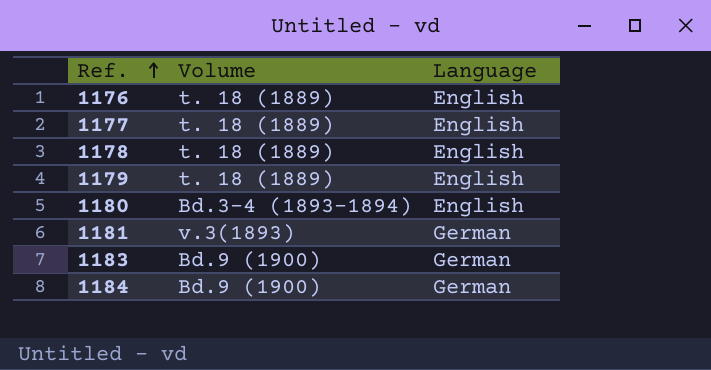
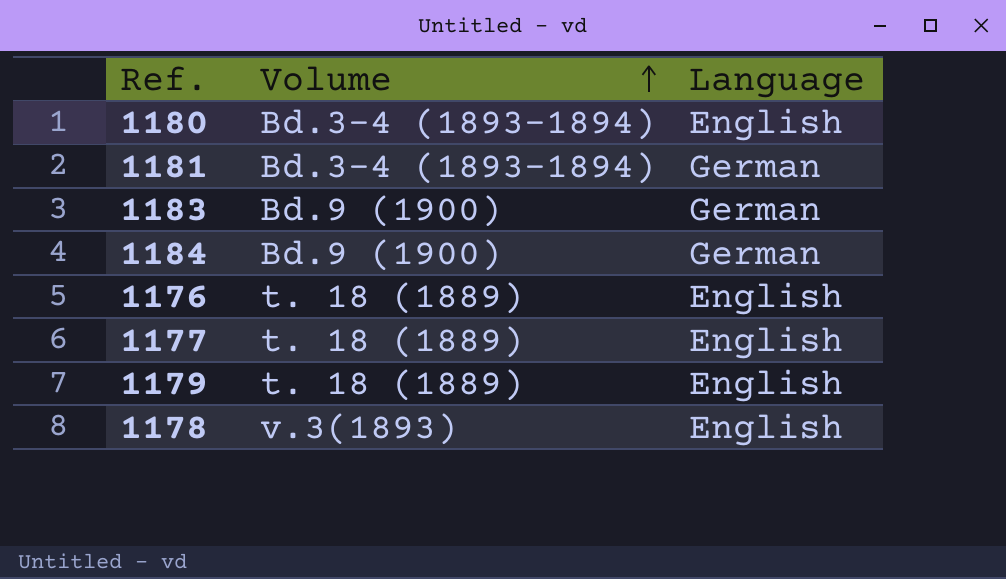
row order: Ref. ascending -> Volume ascending
1181 | Volume: v.3(1893) -> Bd.3-4 (1893-1894)
1178 | Volume: t. 18 (1889) -> v.3(1893)

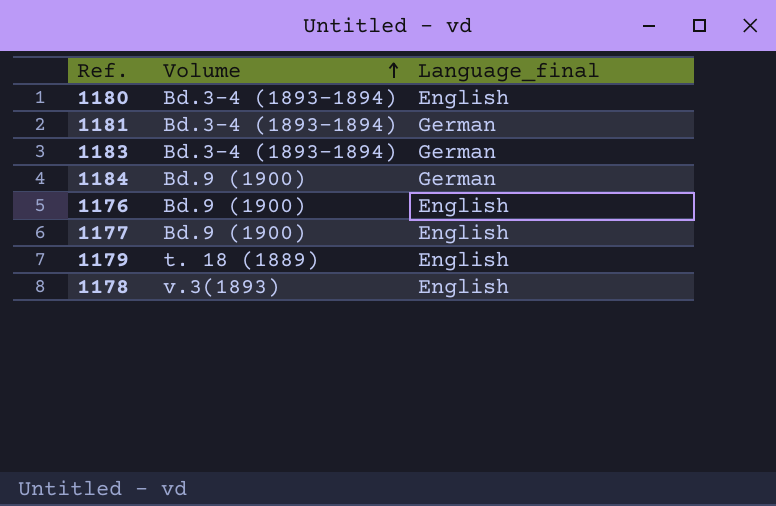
column name: Language -> Language_final
1183 | Volume: Bd.9 (1900) -> Bd.3-4 (1893-1894)
1176 | Volume: t. 18 (1889) -> Bd.9 (1900)
1177 | Volume: t. 18 (1889) -> Bd.9 (1900)

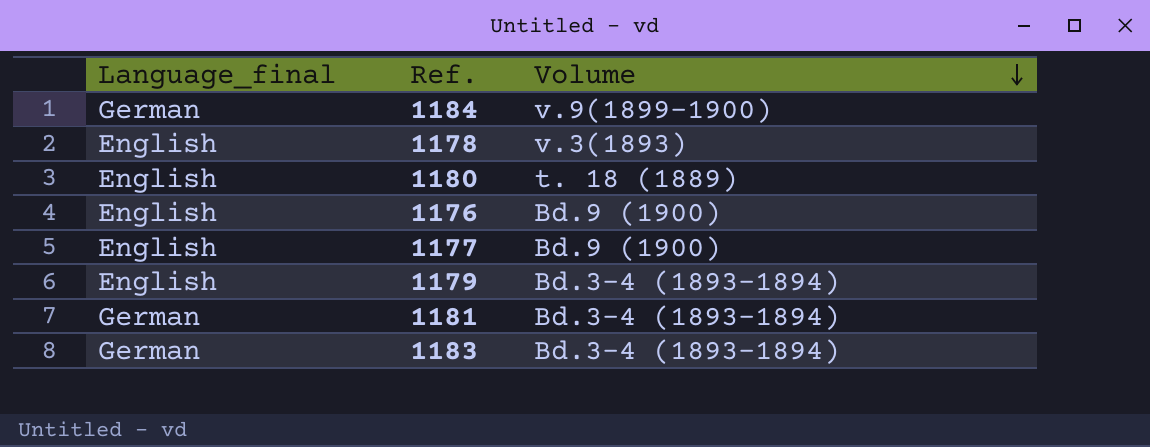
row order: Volume ascending -> Volume descending
column Language_final | position: 3 -> 1
1184 | Volume: Bd.9 (1900) -> v.9(1899-1900)
1180 | Volume: Bd.3-4 (1893-1894) -> t. 18 (1889)
1179 | Volume: t. 18 (1889) -> Bd.3-4 (1893-1894)

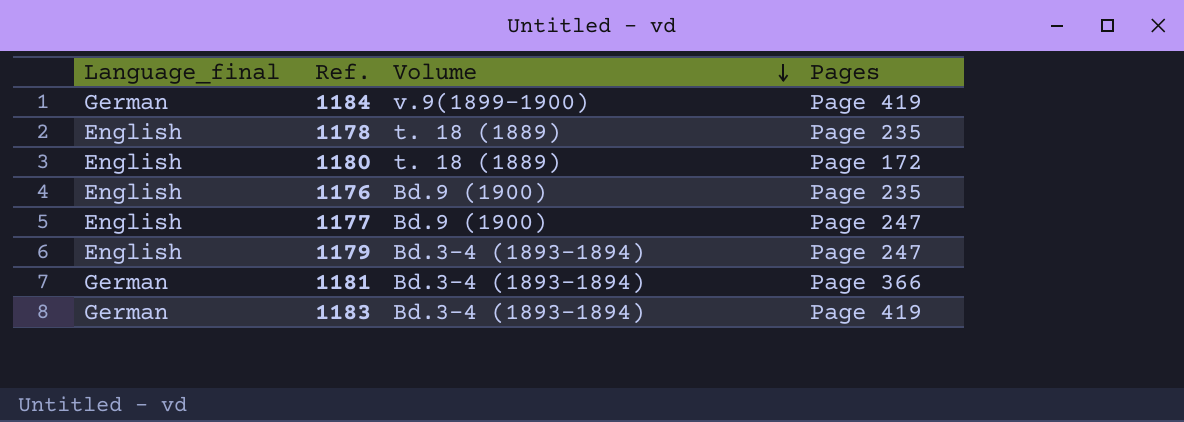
column Pages | position: none -> 4
1178 | Volume: v.3(1893) -> t. 18 (1889)

